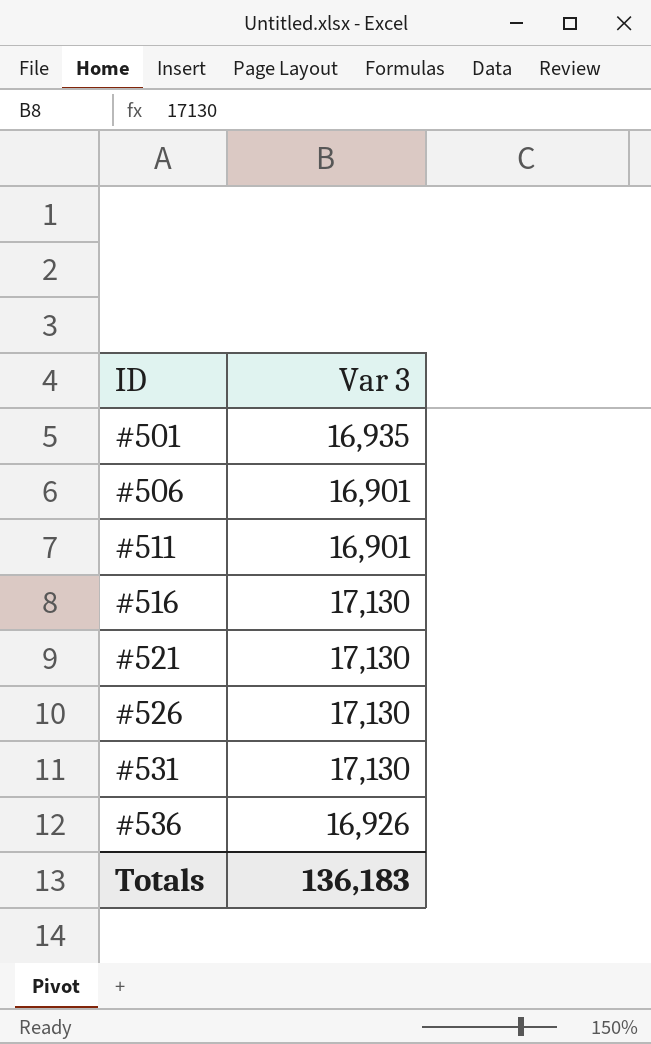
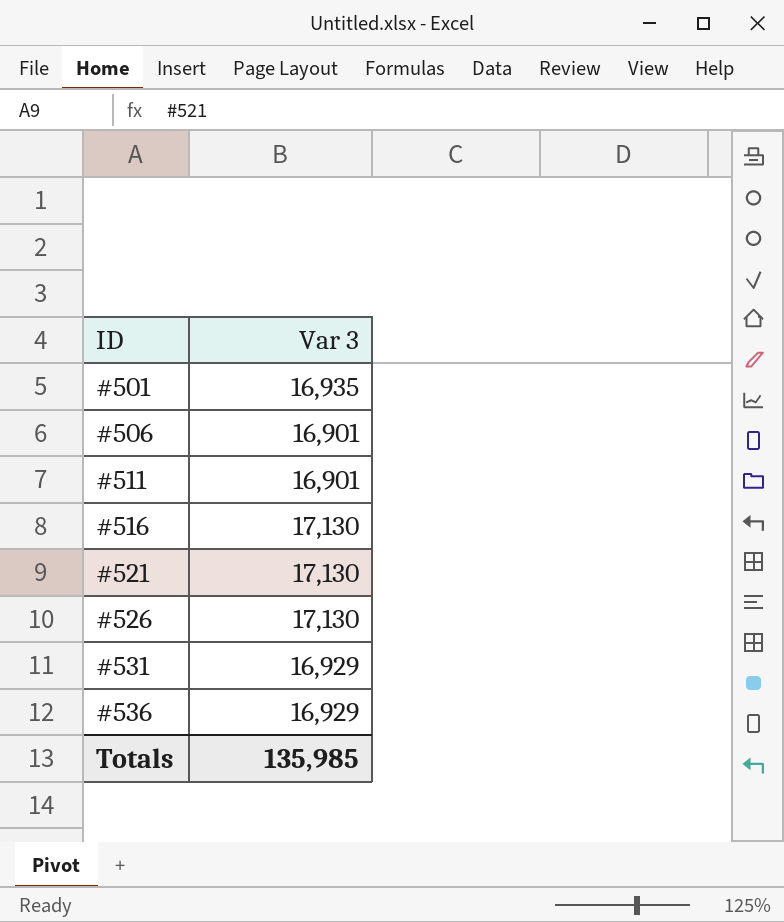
#531 | Var 3: 17,130 -> 16,929
#536 | Var 3: 16,926 -> 16,929
Totals | Var 3: 136,183 -> 135,985

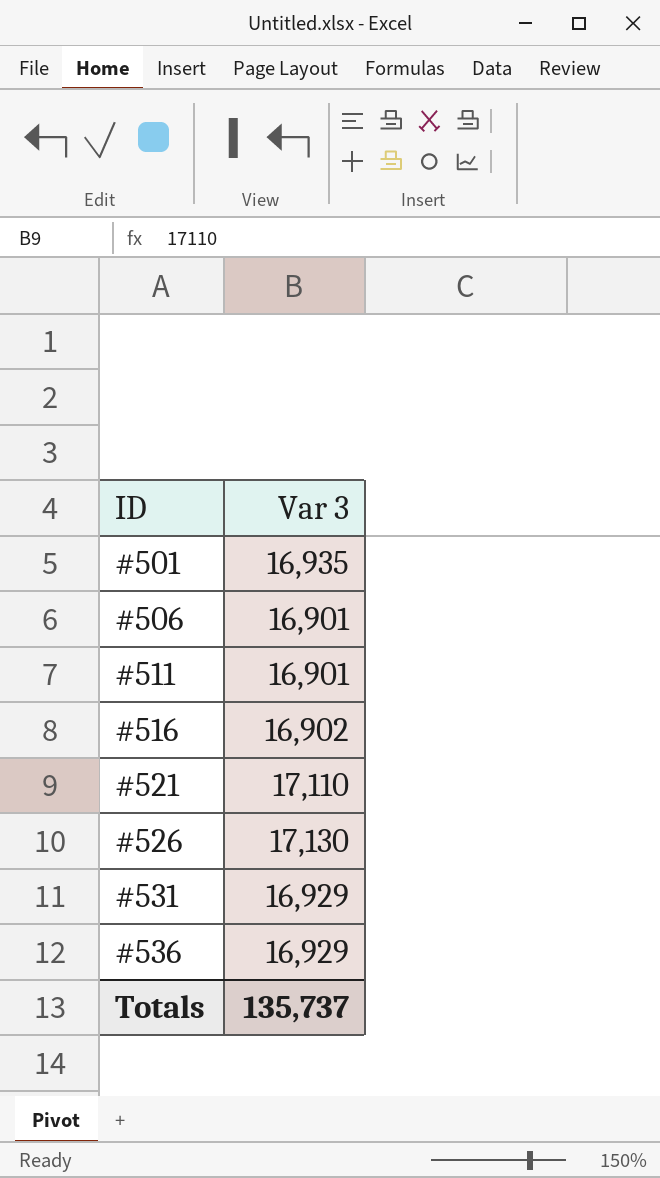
#516 | Var 3: 17,130 -> 16,902
#521 | Var 3: 17,130 -> 17,110
Totals | Var 3: 135,985 -> 135,737

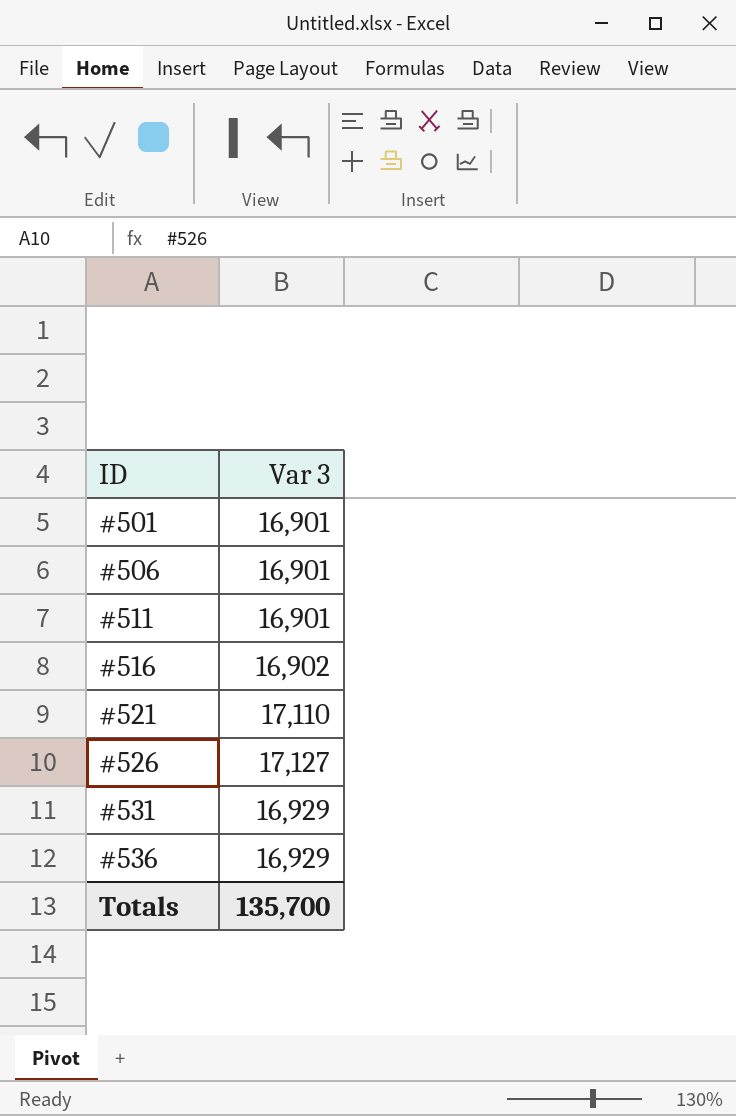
#501 | Var 3: 16,935 -> 16,901
#526 | Var 3: 17,130 -> 17,127
Totals | Var 3: 135,737 -> 135,700

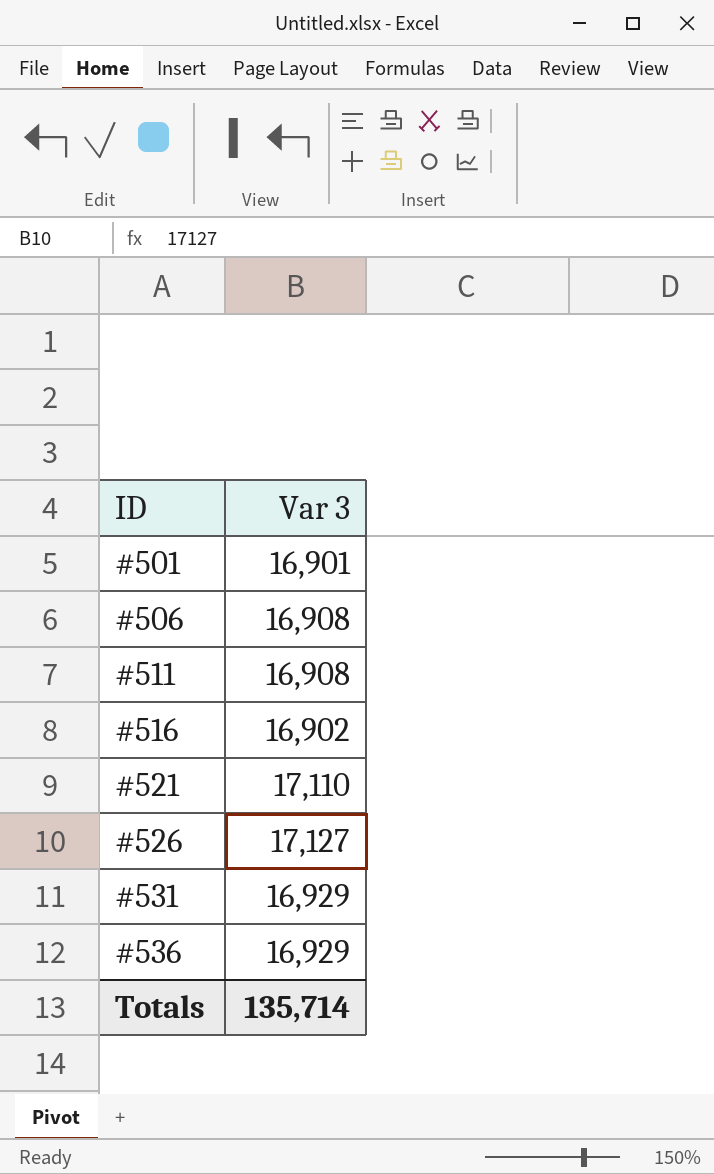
#506 | Var 3: 16,901 -> 16,908
#511 | Var 3: 16,901 -> 16,908
Totals | Var 3: 135,700 -> 135,714

